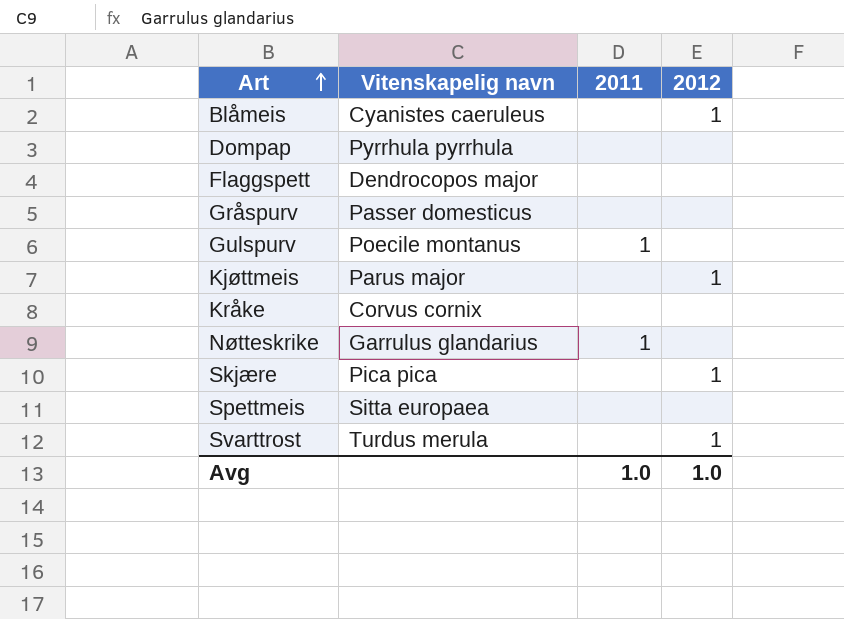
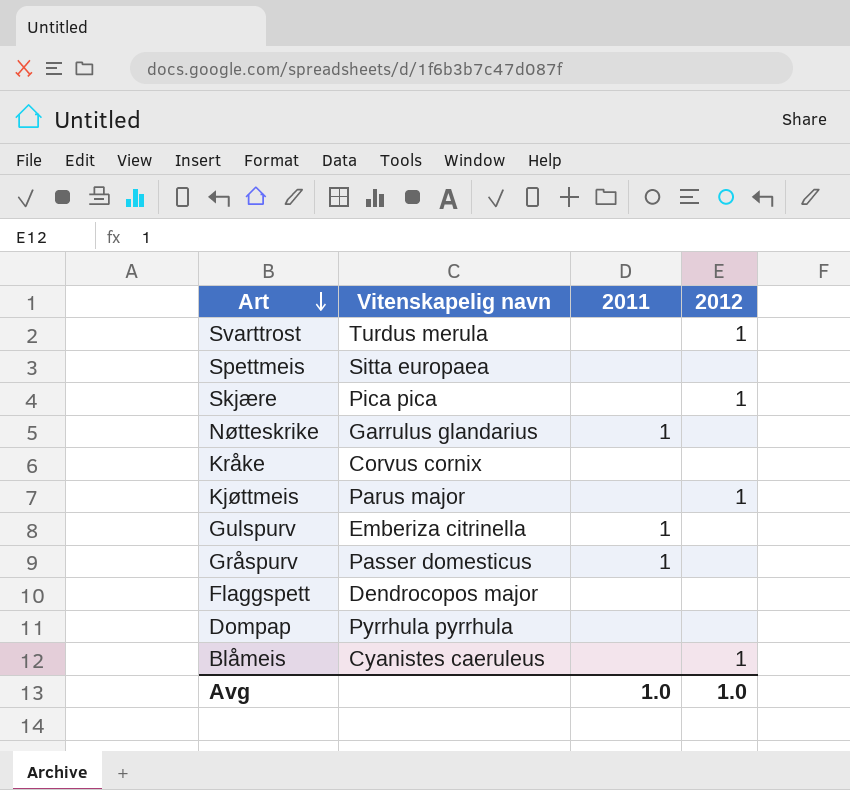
row order: Art ascending -> Art descending
Gulspurv | Vitenskapelig navn: Poecile montanus -> Emberiza citrinella
Gråspurv | 2011: none -> 1

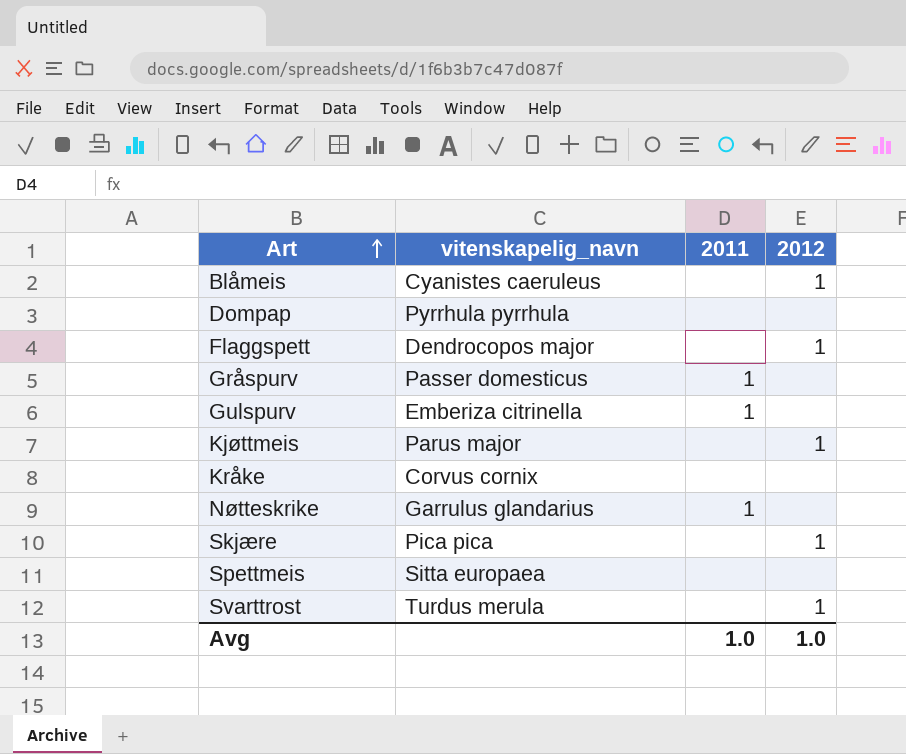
row order: Art descending -> Art ascending
column name: Vitenskapelig navn -> vitenskapelig_navn
Flaggspett | 2012: none -> 1

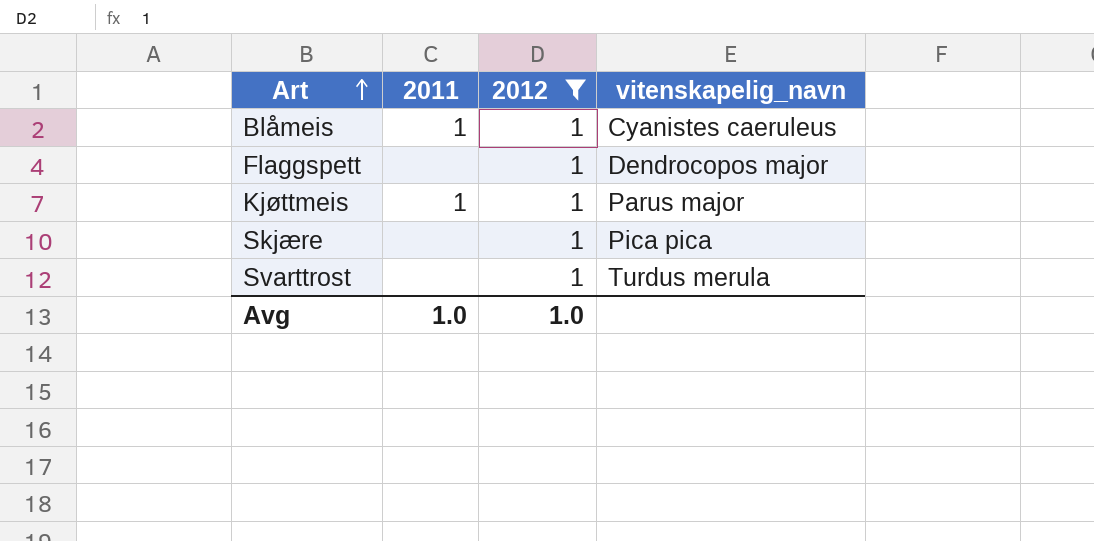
filter: none -> 2012 = 1
column vitenskapelig_navn | position: 2 -> 4
Blåmeis | 2011: none -> 1
Kjøttmeis | 2011: none -> 1

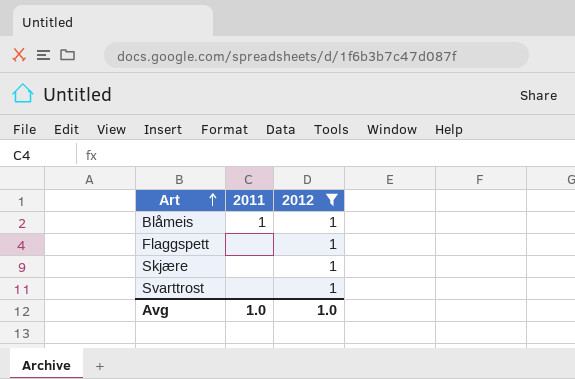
column vitenskapelig_navn | position: 4 -> none
row Kjøttmeis: 1 | 1 | Parus major -> none

